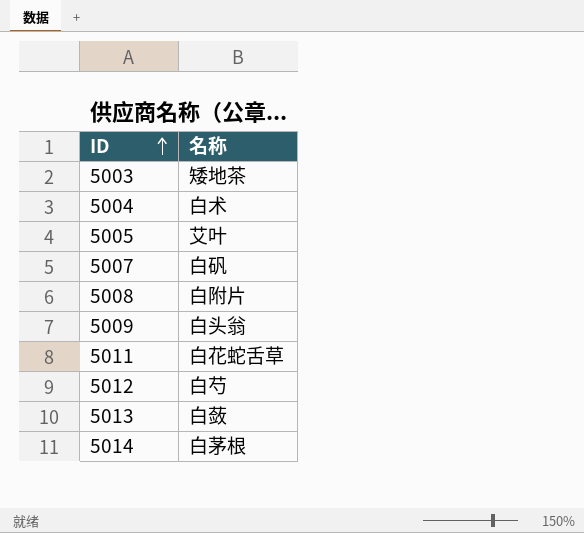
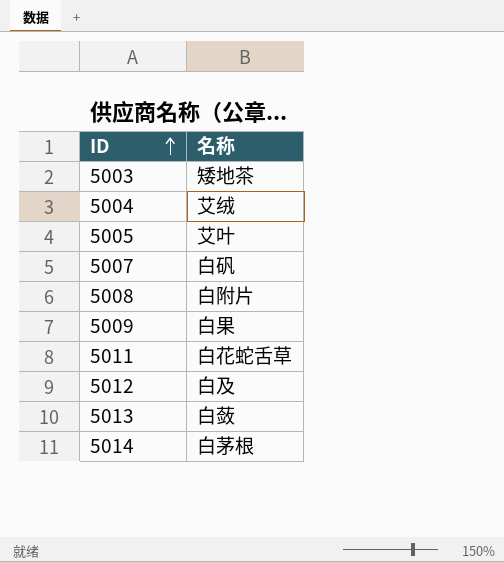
5004 | 名称: 白术 -> 艾绒
5009 | 名称: 白头翁 -> 白果
5012 | 名称: 白芍 -> 白及

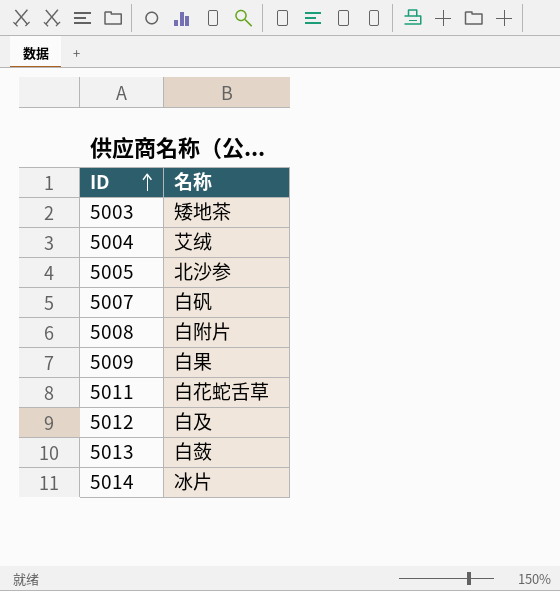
5005 | 名称: 艾叶 -> 北沙参
5014 | 名称: 白茅根 -> 冰片

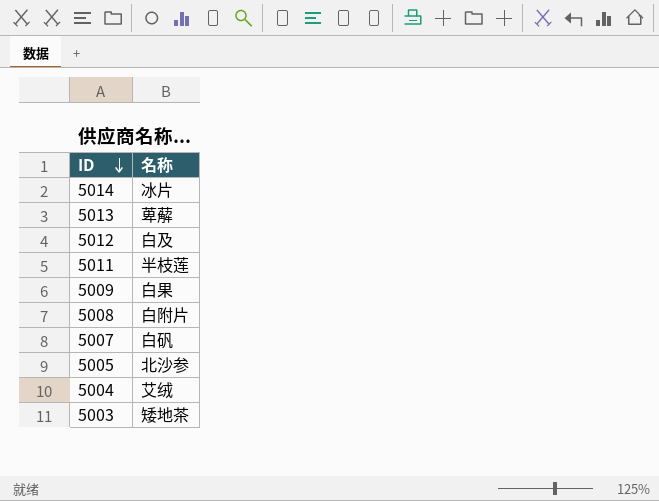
row order: ID ascending -> ID descending
5013 | 名称: 白蔹 -> 萆薢
5011 | 名称: 白花蛇舌草 -> 半枝莲

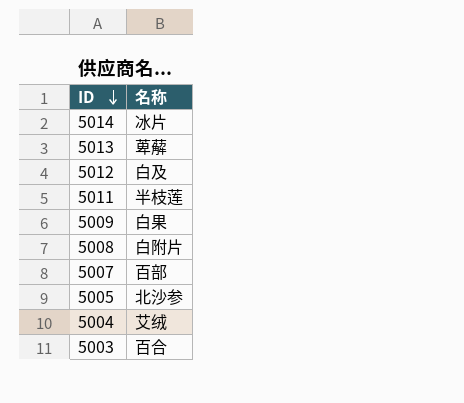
5007 | 名称: 白矾 -> 百部
5003 | 名称: 矮地茶 -> 百合

